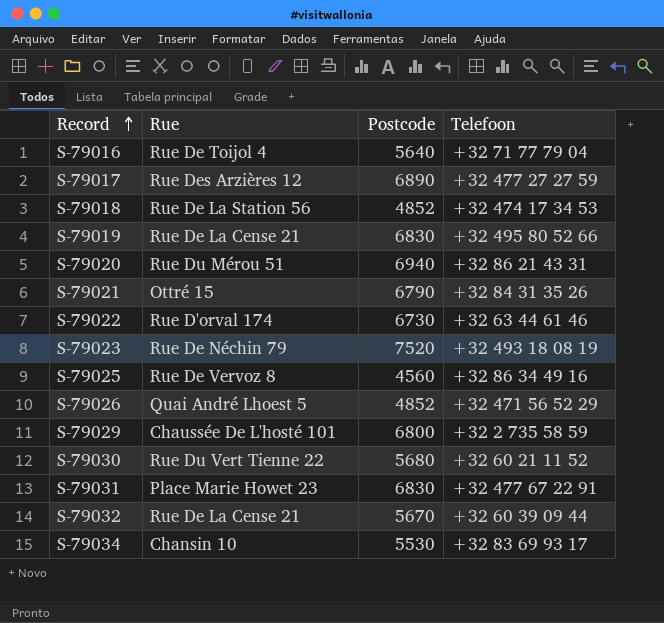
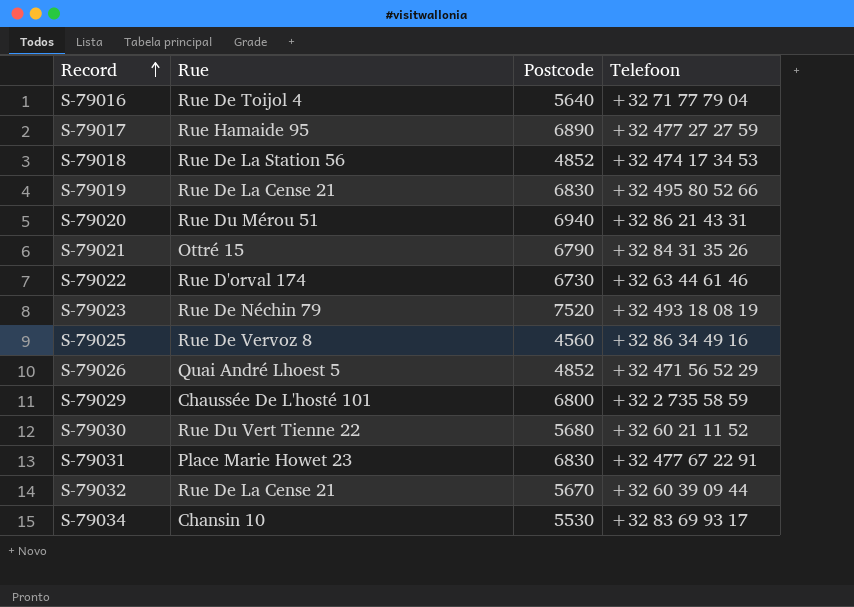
S-79017 | Rue: Rue Des Arzières 12 -> Rue Hamaide 95

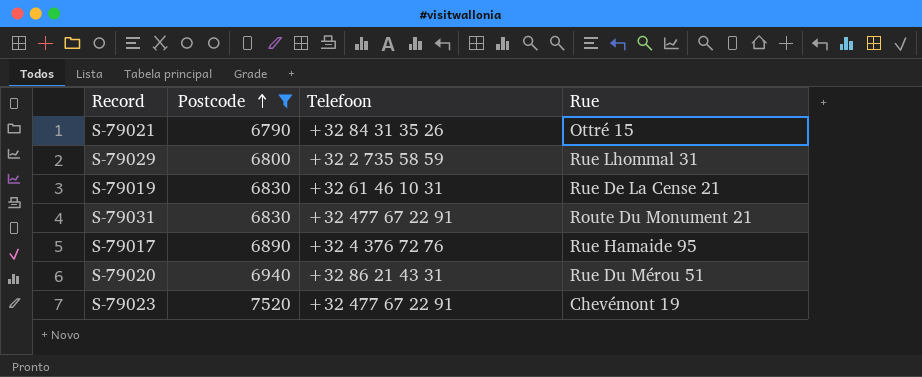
filter: none -> Postcode >= 6790
row order: Record ascending -> Postcode ascending
column Rue | position: 2 -> 4
S-79029 | Rue: Chaussée De L'hosté 101 -> Rue Lhommal 31
S-79019 | Telefoon: +32 495 80 52 66 -> +32 61 46 10 31
S-79031 | Rue: Place Marie Howet 23 -> Route Du Monument 21
S-79017 | Telefoon: +32 477 27 27 59 -> +32 4 376 72 76
S-79023 | Telefoon: +32 493 18 08 19 -> +32 477 67 22 91
S-79023 | Rue: Rue De Néchin 79 -> Chevémont 19

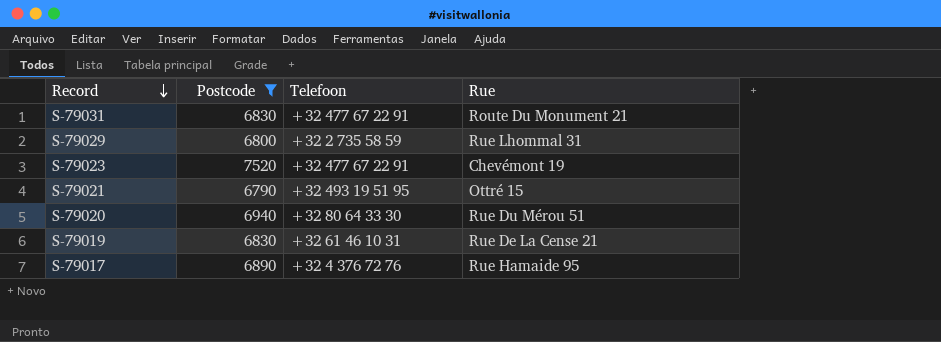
row order: Postcode ascending -> Record descending
S-79021 | Telefoon: +32 84 31 35 26 -> +32 493 19 51 95
S-79020 | Telefoon: +32 86 21 43 31 -> +32 80 64 33 30

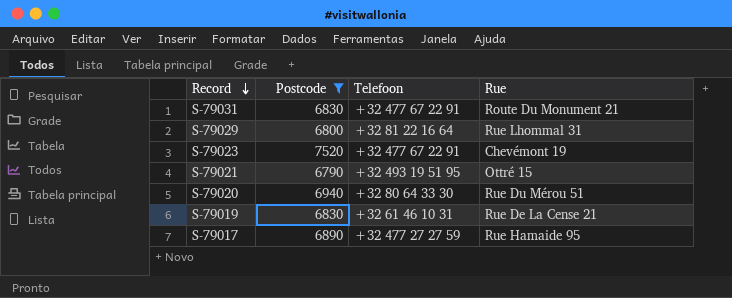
S-79029 | Telefoon: +32 2 735 58 59 -> +32 81 22 16 64
S-79017 | Telefoon: +32 4 376 72 76 -> +32 477 27 27 59

